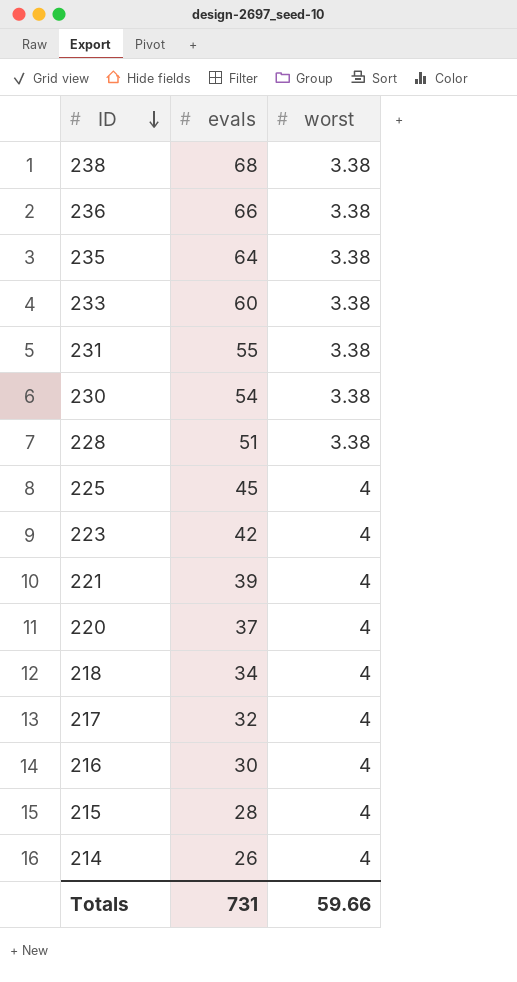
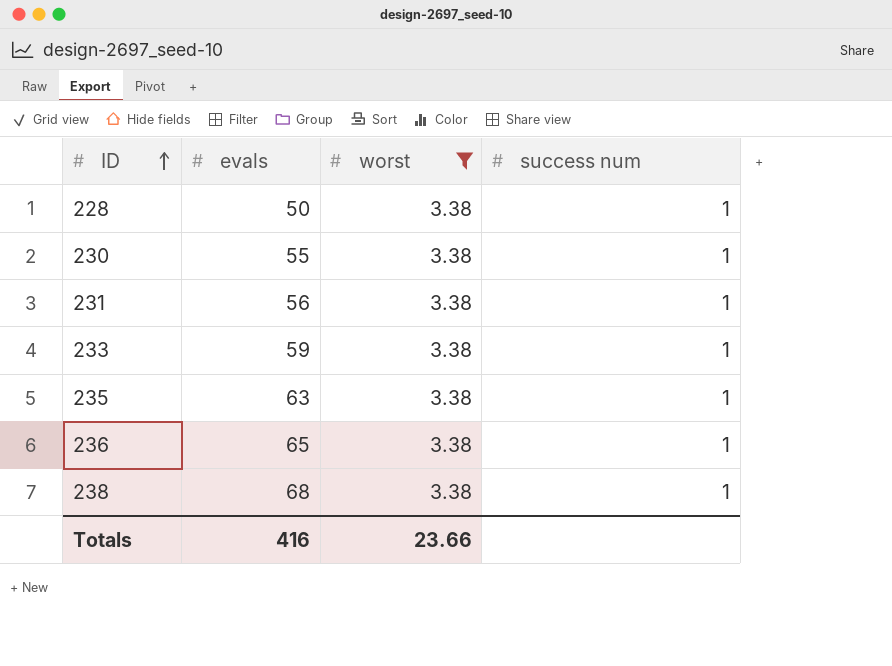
filter: none -> worst = 3.38
row order: ID descending -> ID ascending
column success num | position: none -> 4
228 | evals: 51 -> 50
230 | evals: 54 -> 55
231 | evals: 55 -> 56
233 | evals: 60 -> 59
235 | evals: 64 -> 63
236 | evals: 66 -> 65
Totals | evals: 731 -> 416
Totals | worst: 59.66 -> 23.66

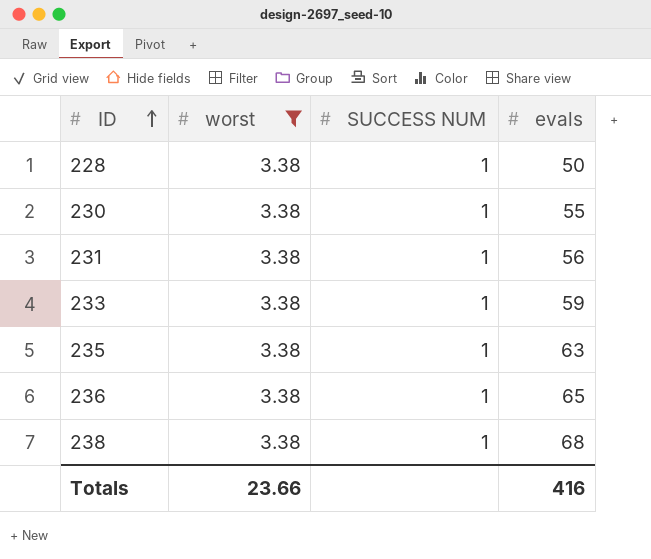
column name: success num -> SUCCESS NUM
column evals | position: 2 -> 4

